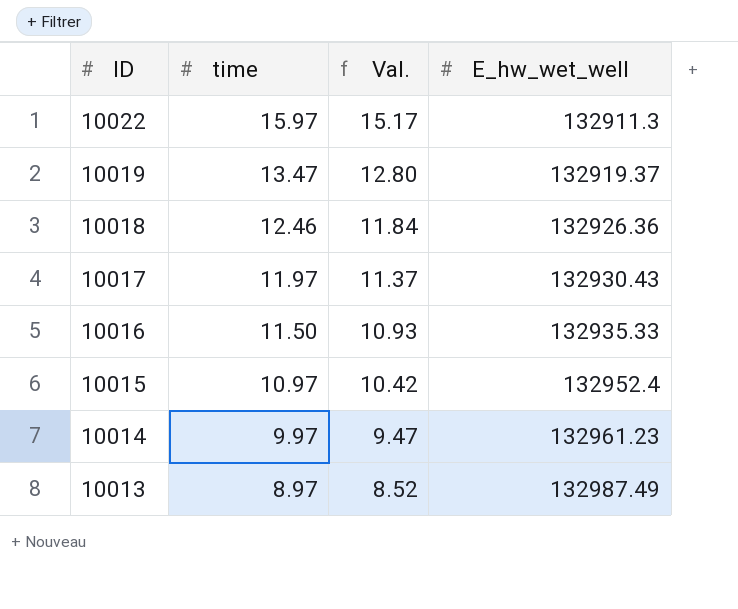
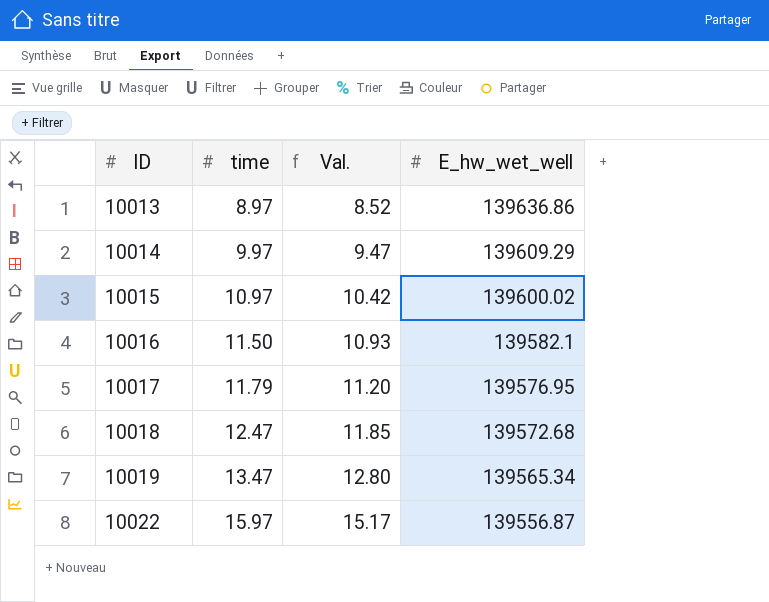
row order: ID descending -> ID ascending
10013 | E_hw_wet_well: 132987.49 -> 139636.86
10014 | E_hw_wet_well: 132961.23 -> 139609.29
10015 | E_hw_wet_well: 132952.4 -> 139600.02
10016 | E_hw_wet_well: 132935.33 -> 139582.1
10017 | time: 11.97 -> 11.79
10017 | Val.: 11.37 -> 11.20
10017 | E_hw_wet_well: 132930.43 -> 139576.95
10018 | time: 12.46 -> 12.47
10018 | Val.: 11.84 -> 11.85
10018 | E_hw_wet_well: 132926.36 -> 139572.68
10019 | E_hw_wet_well: 132919.37 -> 139565.34
10022 | E_hw_wet_well: 132911.3 -> 139556.87

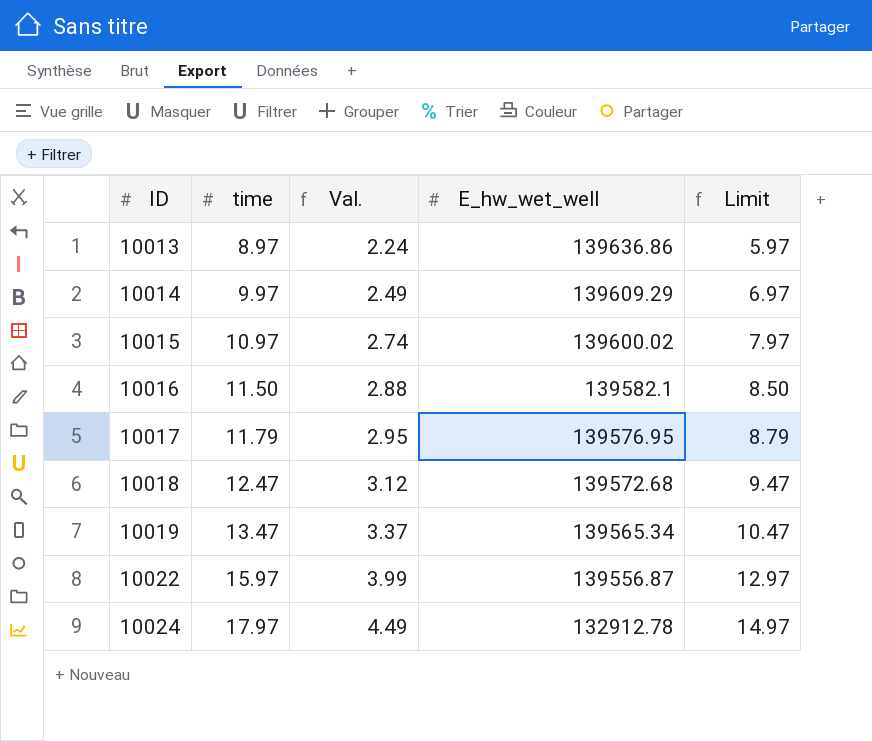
column Val. | formula: [time] * 0.95 -> [time] * 0.25
column Limit | formula: none -> [time] - 3
row 10024: none -> 17.97 | 4.49 | 132912.78 | 14.97

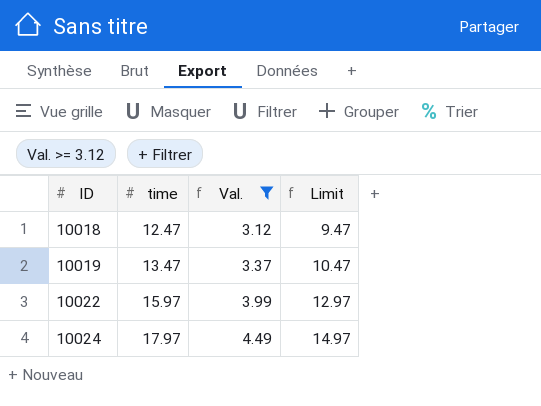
filter: none -> Val. >= 3.12
column E_hw_wet_well | position: 4 -> none

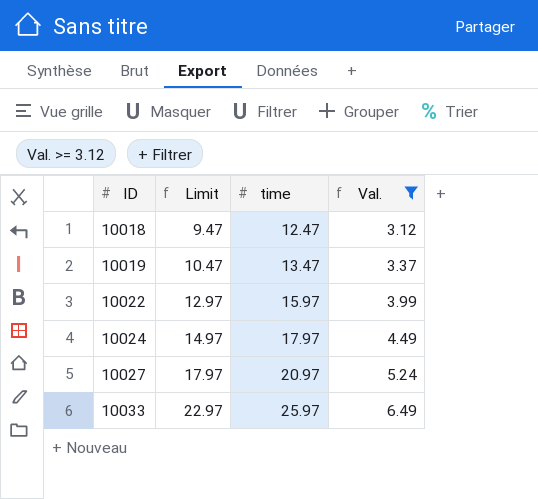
column Limit | position: 4 -> 2
row 10027: none -> 17.97 | 20.97 | 5.24
row 10033: none -> 22.97 | 25.97 | 6.49

